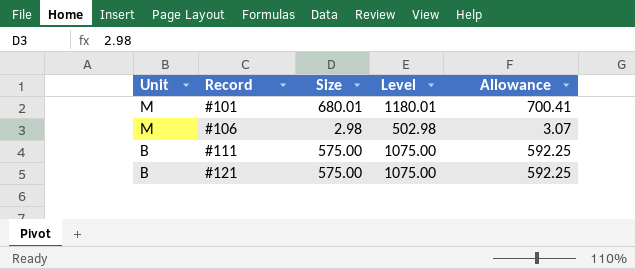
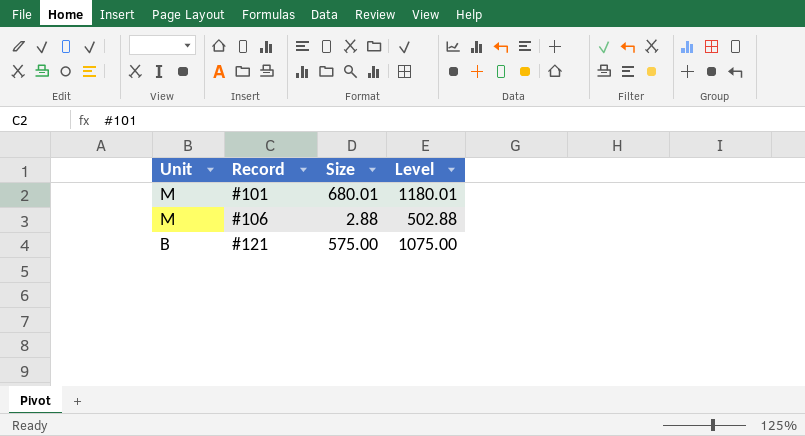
column Allowance | formula: [Size] * 1.03 -> none
row #111: B | 575.00 | 1075.00 | 592.25 -> none
#106 | Size: 2.98 -> 2.88
#106 | Level: 502.98 -> 502.88

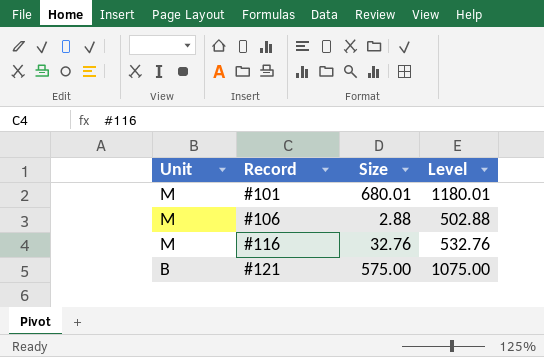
row #116: none -> M | 32.76 | 532.76

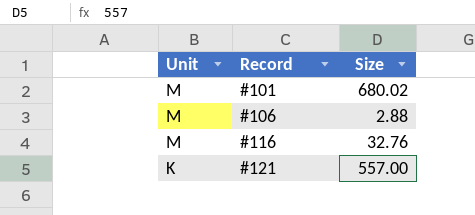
column Level | formula: [Size] + 500 -> none
#101 | Size: 680.01 -> 680.02
#121 | Unit: B -> K
#121 | Size: 575.00 -> 557.00

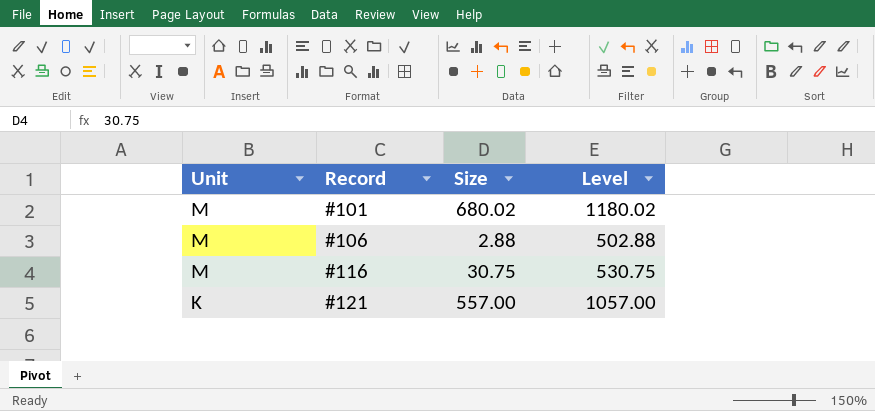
column Level | formula: none -> [Size] + 500
#116 | Size: 32.76 -> 30.75

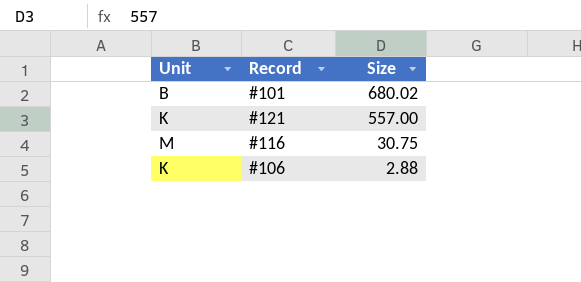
row order: Unit descending -> Size descending
column Level | formula: [Size] + 500 -> none
#101 | Unit: M -> B
#106 | Unit: M -> K

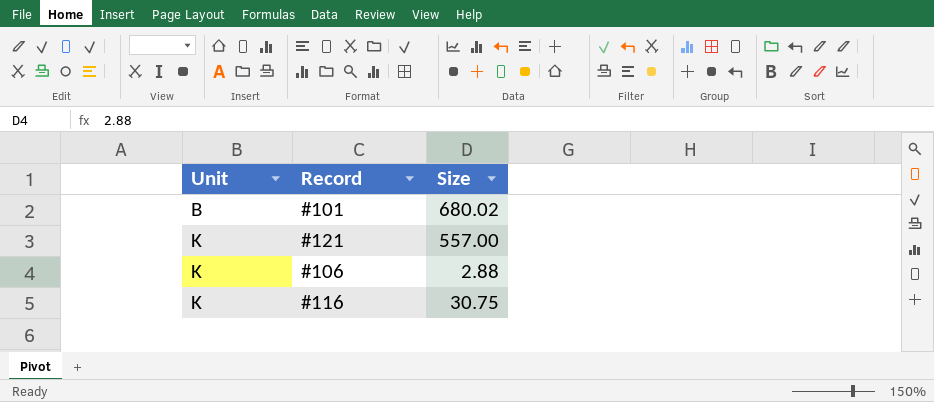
row order: Size descending -> Unit ascending
#116 | Unit: M -> K

